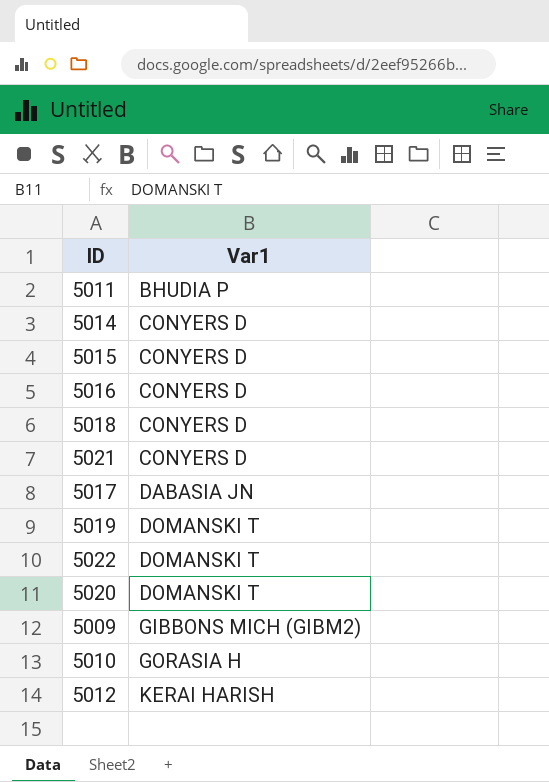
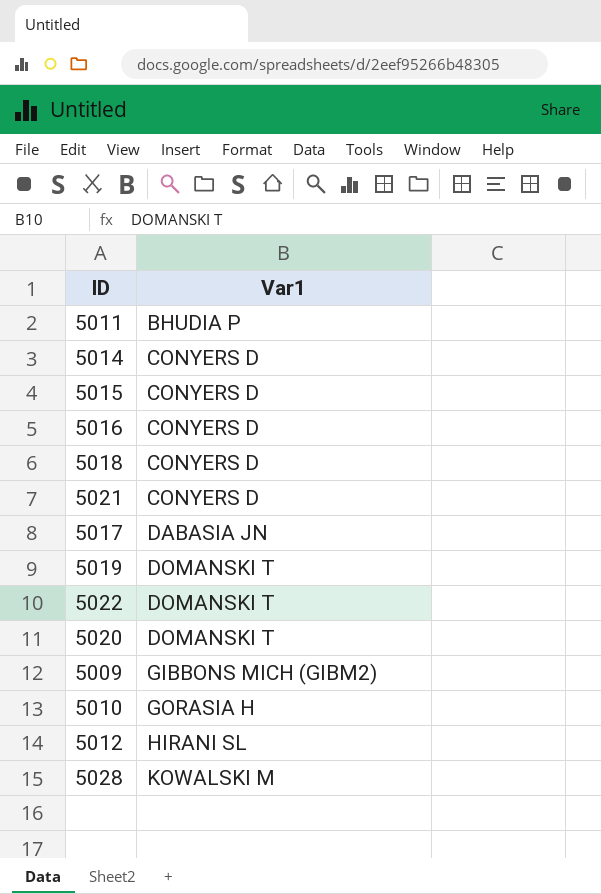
5012 | Var1: KERAI HARISH -> HIRANI SL
row 5028: none -> KOWALSKI M

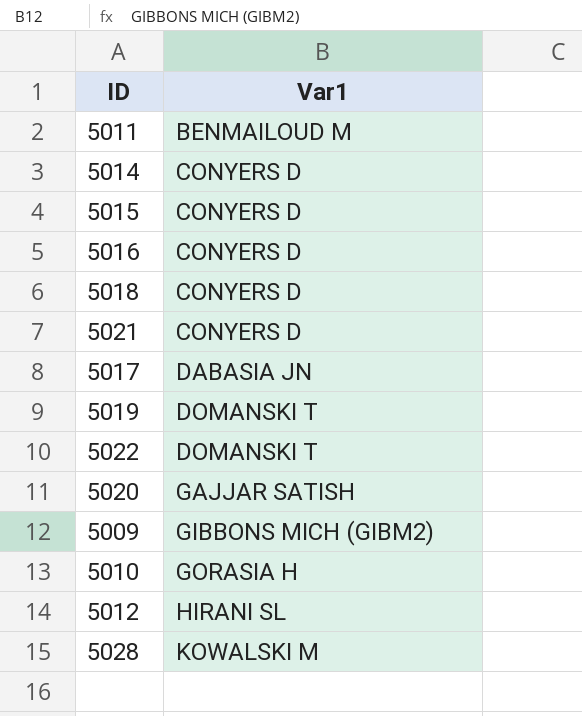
5011 | Var1: BHUDIA P -> BENMAILOUD M
5020 | Var1: DOMANSKI T -> GAJJAR SATISH

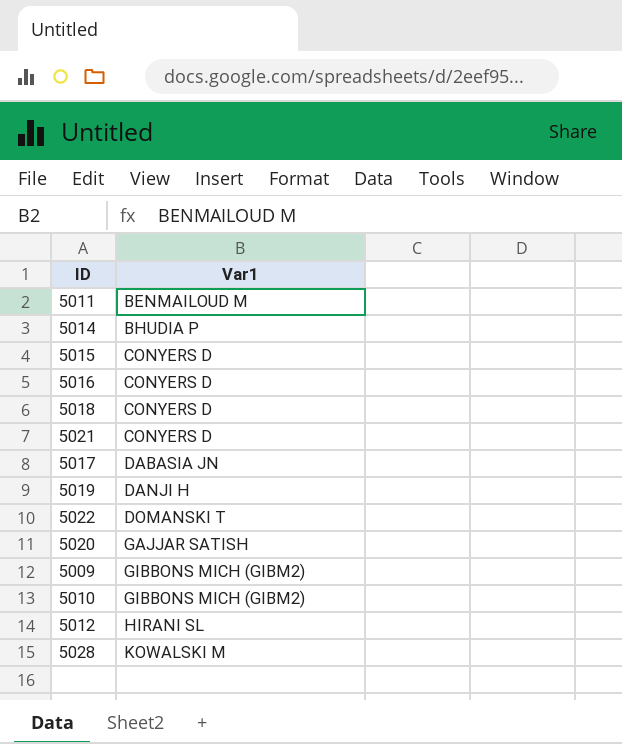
5014 | Var1: CONYERS D -> BHUDIA P
5019 | Var1: DOMANSKI T -> DANJI H
5010 | Var1: GORASIA H -> GIBBONS MICH (GIBM2)

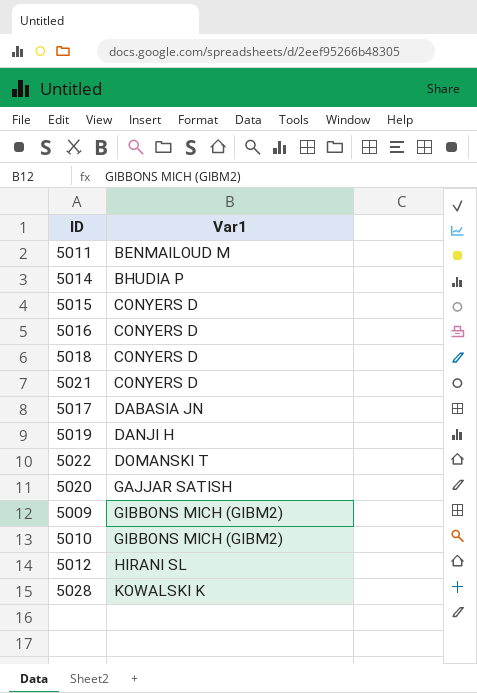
5028 | Var1: KOWALSKI M -> KOWALSKI K

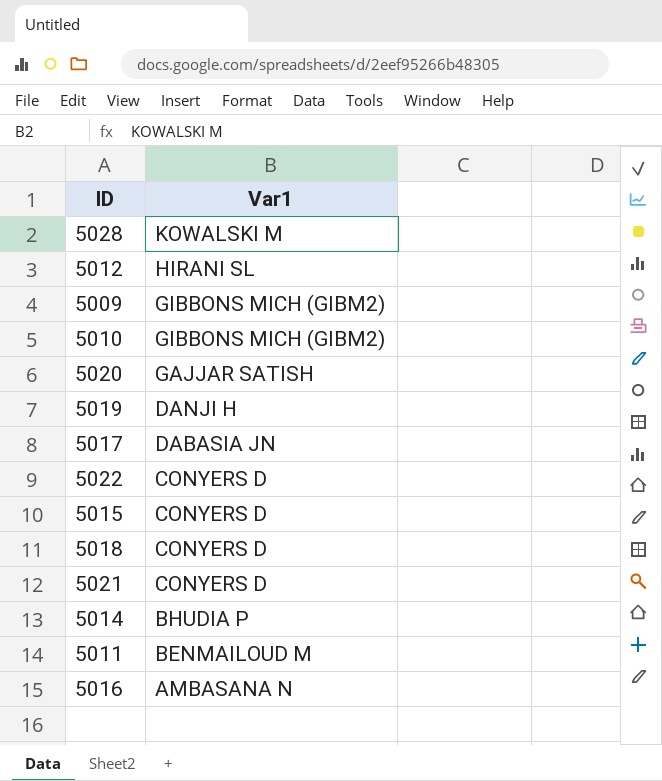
row order: Var1 ascending -> Var1 descending
5028 | Var1: KOWALSKI K -> KOWALSKI M
5022 | Var1: DOMANSKI T -> CONYERS D
5016 | Var1: CONYERS D -> AMBASANA N

